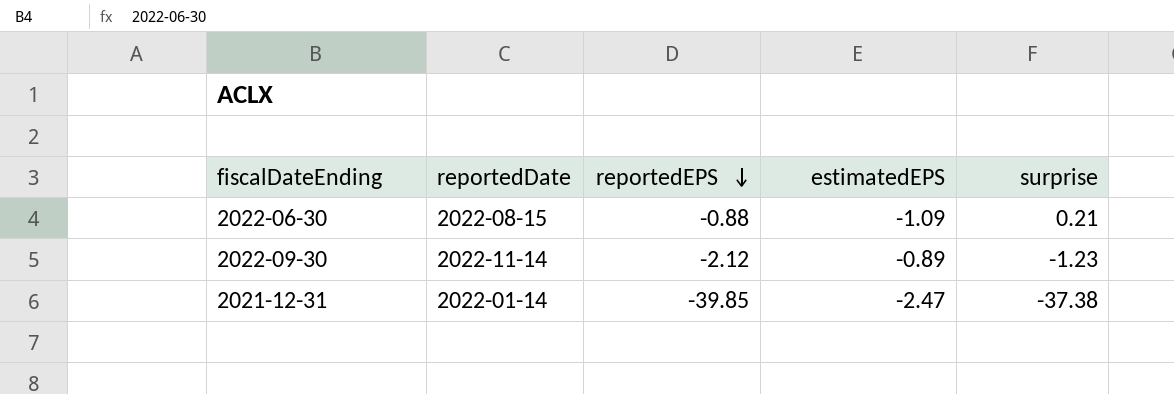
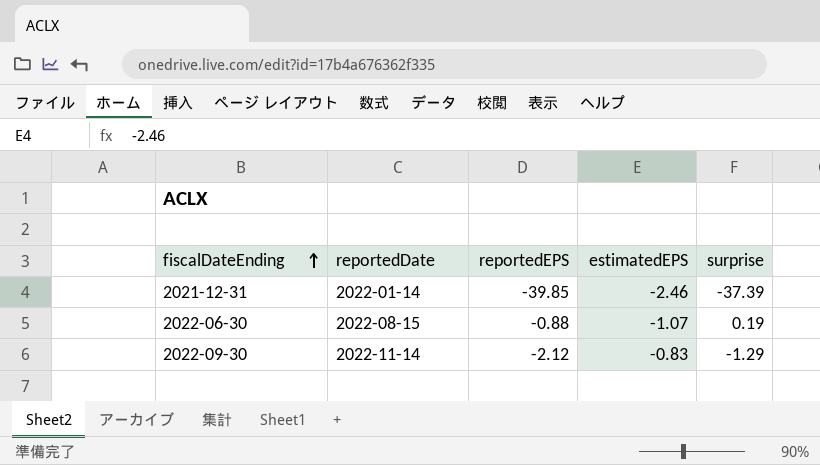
row order: reportedEPS descending -> fiscalDateEnding ascending
2021-12-31 | estimatedEPS: -2.47 -> -2.46
2021-12-31 | surprise: -37.38 -> -37.39
2022-06-30 | estimatedEPS: -1.09 -> -1.07
2022-06-30 | surprise: 0.21 -> 0.19
2022-09-30 | estimatedEPS: -0.89 -> -0.83
2022-09-30 | surprise: -1.23 -> -1.29

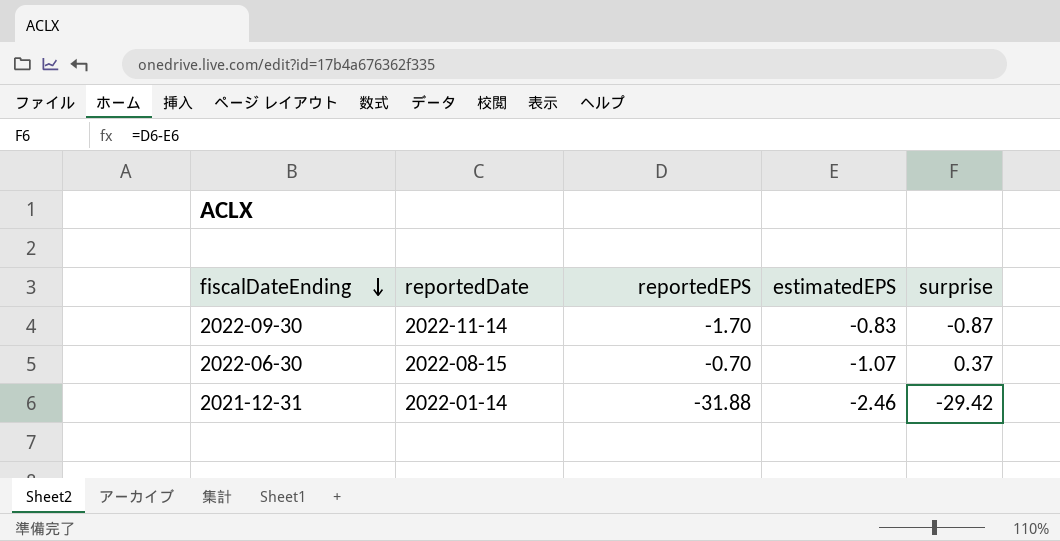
row order: fiscalDateEnding ascending -> fiscalDateEnding descending
2022-09-30 | reportedEPS: -2.12 -> -1.70
2022-09-30 | surprise: -1.29 -> -0.87
2022-06-30 | reportedEPS: -0.88 -> -0.70
2022-06-30 | surprise: 0.19 -> 0.37
2021-12-31 | reportedEPS: -39.85 -> -31.88
2021-12-31 | surprise: -37.39 -> -29.42

